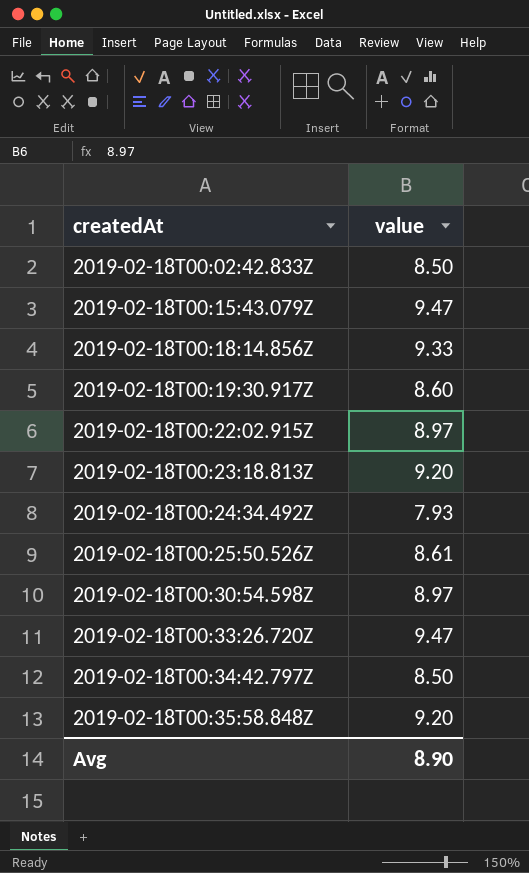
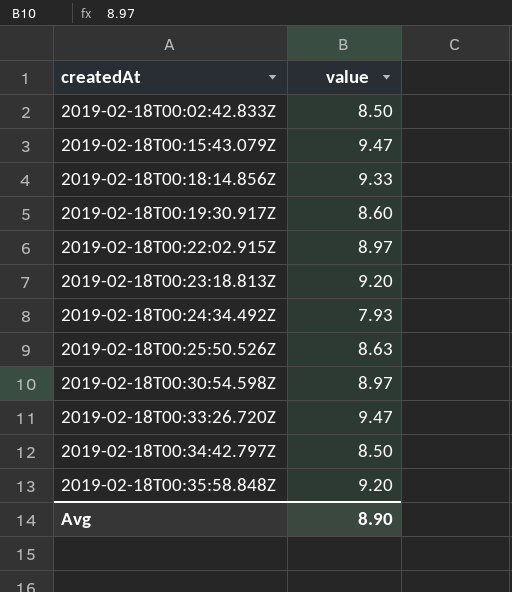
2019-02-18T00:25:50.526Z | value: 8.61 -> 8.63

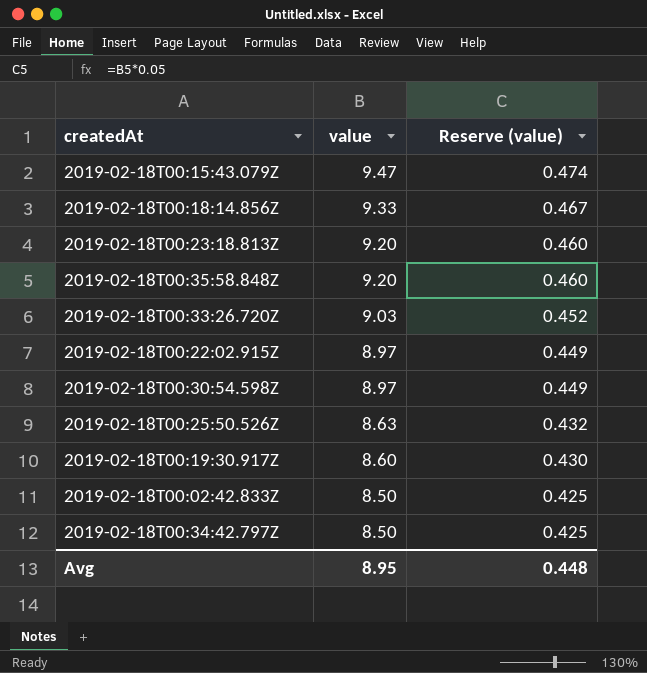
row order: createdAt ascending -> value descending
column Reserve (value) | formula: none -> [value] * 0.05
row 2019-02-18T00:24:34.492Z: 7.93 -> none
2019-02-18T00:33:26.720Z | value: 9.47 -> 9.03
Avg | value: 8.90 -> 8.95

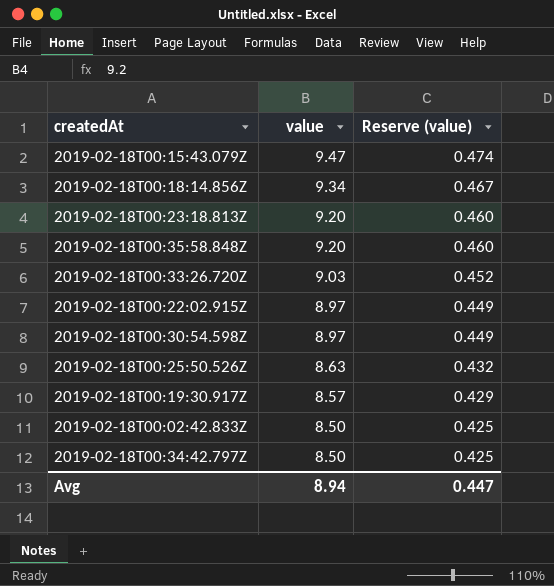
2019-02-18T00:18:14.856Z | value: 9.33 -> 9.34
2019-02-18T00:19:30.917Z | value: 8.60 -> 8.57
2019-02-18T00:19:30.917Z | Reserve (value): 0.430 -> 0.429
Avg | value: 8.95 -> 8.94
Avg | Reserve (value): 0.448 -> 0.447

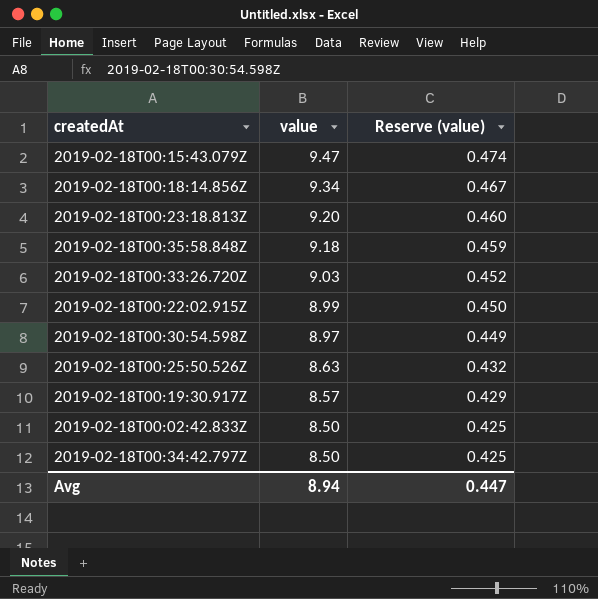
2019-02-18T00:35:58.848Z | value: 9.20 -> 9.18
2019-02-18T00:35:58.848Z | Reserve (value): 0.460 -> 0.459
2019-02-18T00:22:02.915Z | value: 8.97 -> 8.99
2019-02-18T00:22:02.915Z | Reserve (value): 0.449 -> 0.450

